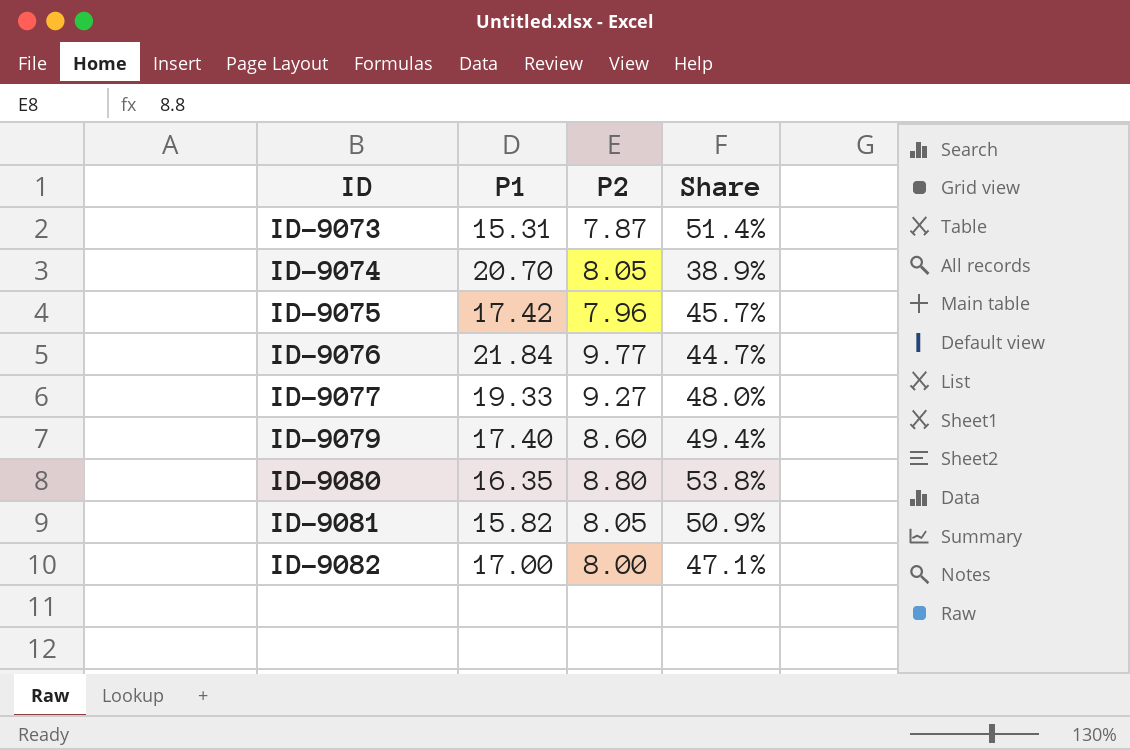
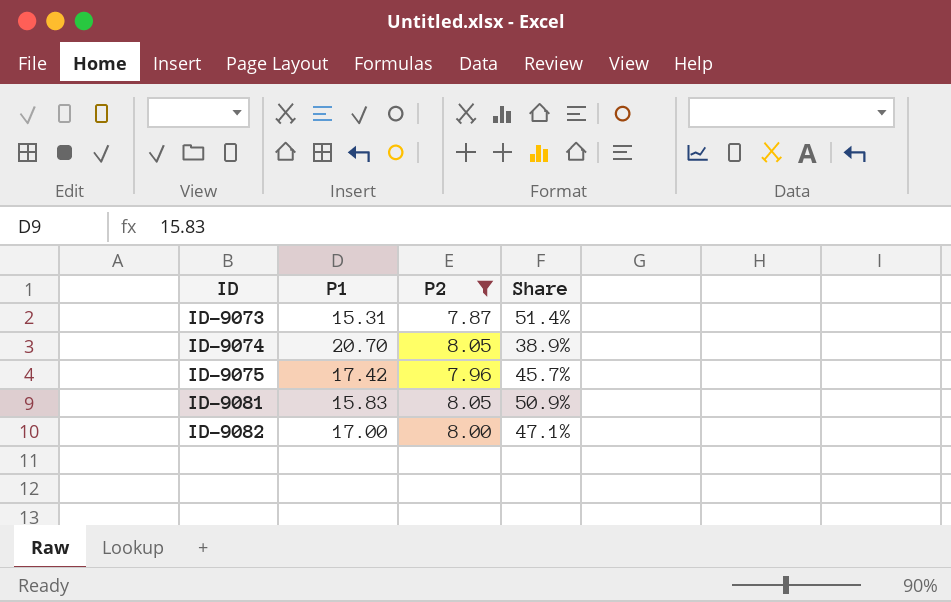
filter: none -> P2 <= 8.05
ID-9081 | P1: 15.82 -> 15.83

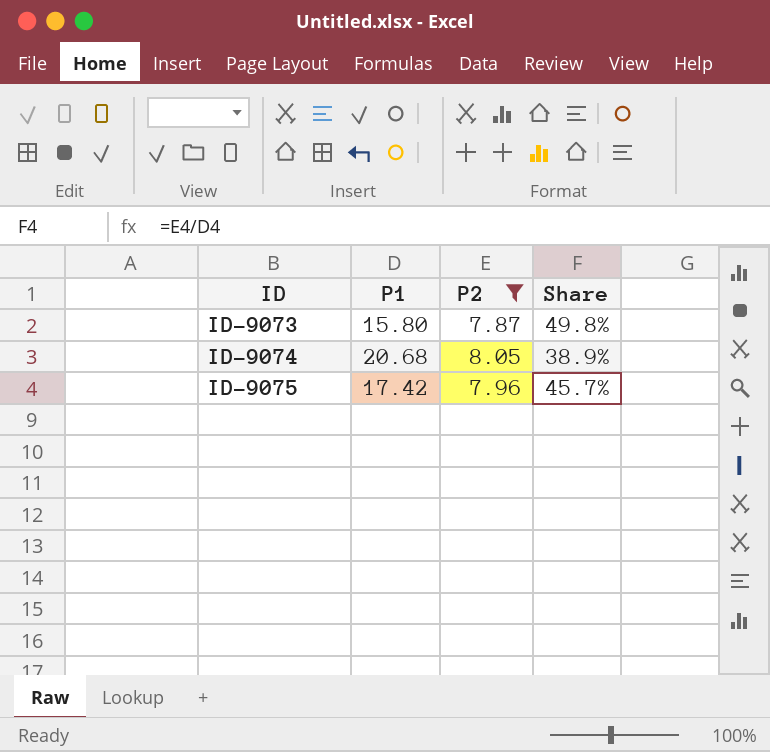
row ID-9081: 15.83 | 8.05 | 50.9% -> none
row ID-9082: 17.00 | 8.00 | 47.1% -> none
ID-9073 | P1: 15.31 -> 15.80
ID-9073 | Share: 51.4% -> 49.8%
ID-9074 | P1: 20.70 -> 20.68

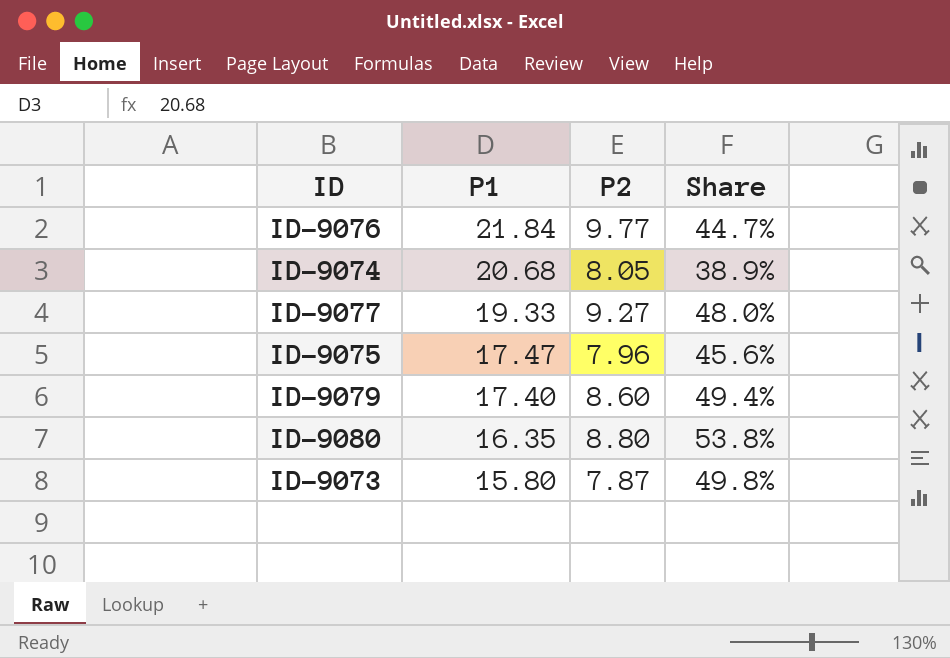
filter: P2 <= 8.05 -> none
row order: ID ascending -> P1 descending
ID-9075 | P1: 17.42 -> 17.47
ID-9075 | Share: 45.7% -> 45.6%

